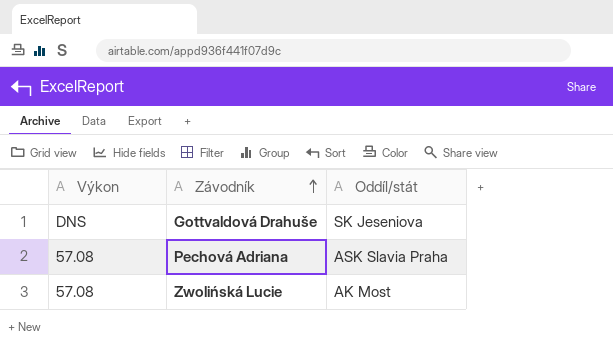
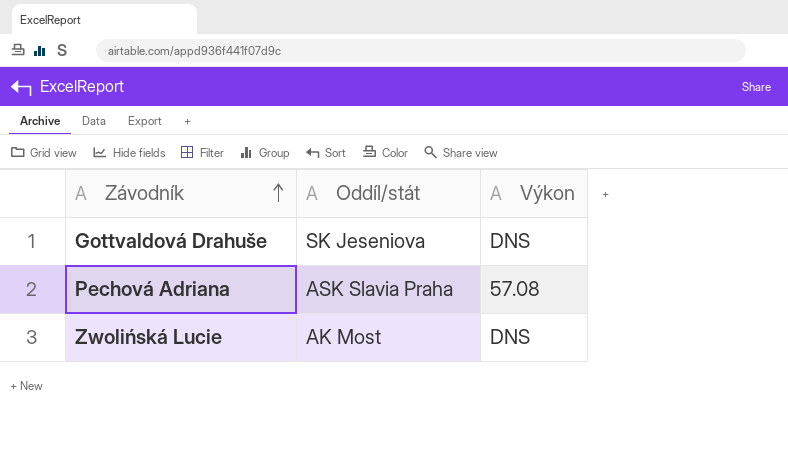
column Výkon | position: 1 -> 3
Zwolińská Lucie | Výkon: 57.08 -> DNS

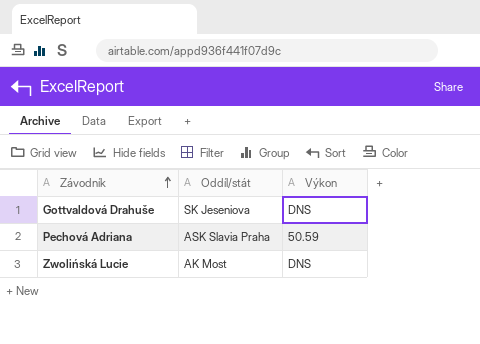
Pechová Adriana | Výkon: 57.08 -> 50.59

